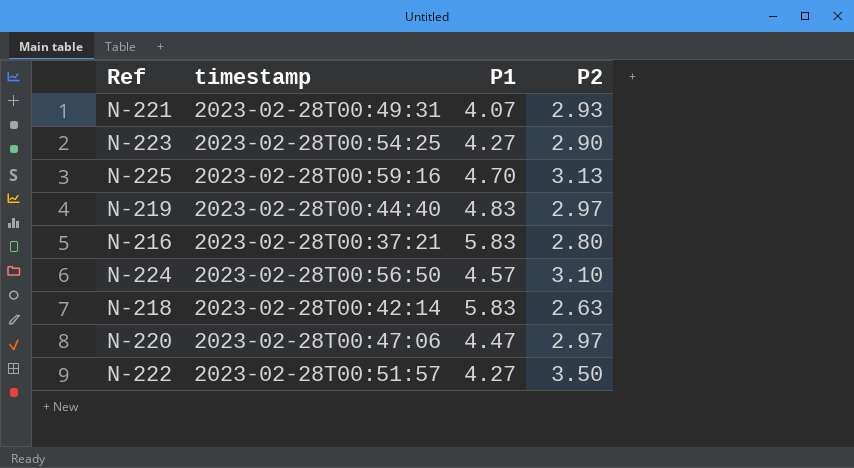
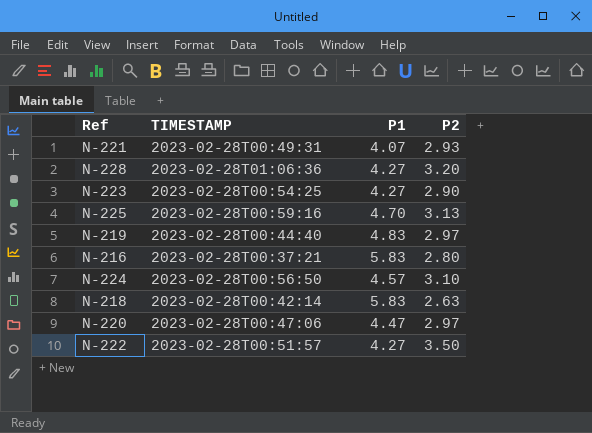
column name: timestamp -> TIMESTAMP
row N-228: none -> 2023-02-28T01:06:36 | 4.27 | 3.20

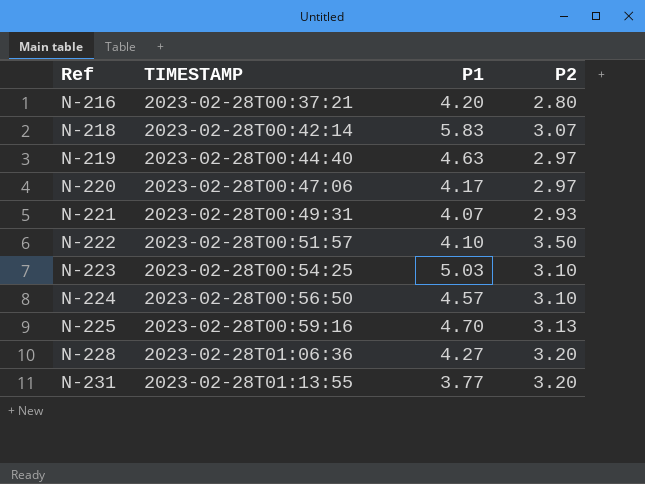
row order: none -> Ref ascending
N-216 | P1: 5.83 -> 4.20
N-218 | P2: 2.63 -> 3.07
N-219 | P1: 4.83 -> 4.63
N-220 | P1: 4.47 -> 4.17
N-222 | P1: 4.27 -> 4.10
N-223 | P1: 4.27 -> 5.03
N-223 | P2: 2.90 -> 3.10
row N-231: none -> 2023-02-28T01:13:55 | 3.77 | 3.20

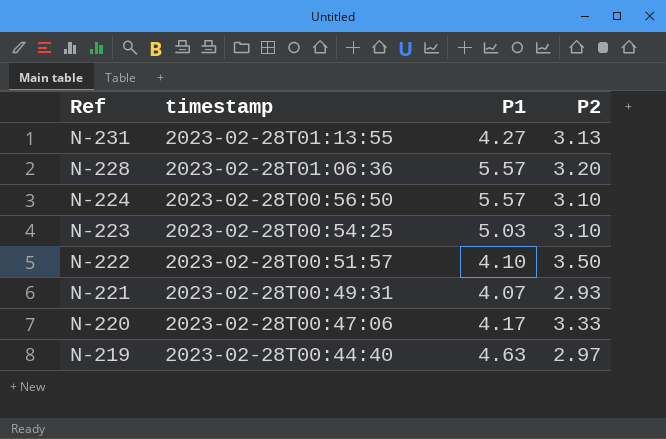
row order: Ref ascending -> Ref descending
column name: TIMESTAMP -> timestamp
row N-216: 2023-02-28T00:37:21 | 4.20 | 2.80 -> none
row N-218: 2023-02-28T00:42:14 | 5.83 | 3.07 -> none
row N-225: 2023-02-28T00:59:16 | 4.70 | 3.13 -> none
N-231 | P1: 3.77 -> 4.27
N-231 | P2: 3.20 -> 3.13
N-228 | P1: 4.27 -> 5.57
N-224 | P1: 4.57 -> 5.57
N-220 | P2: 2.97 -> 3.33

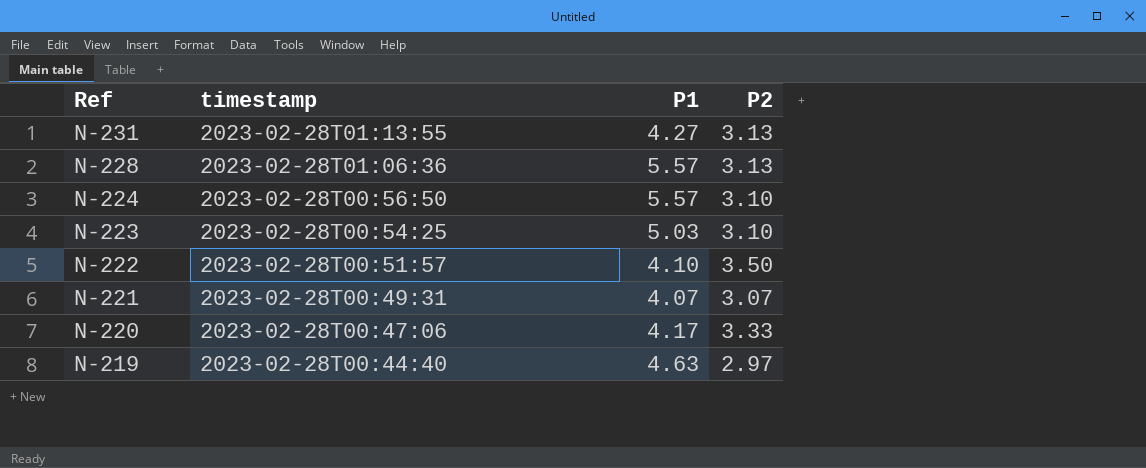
N-228 | P2: 3.20 -> 3.13
N-221 | P2: 2.93 -> 3.07

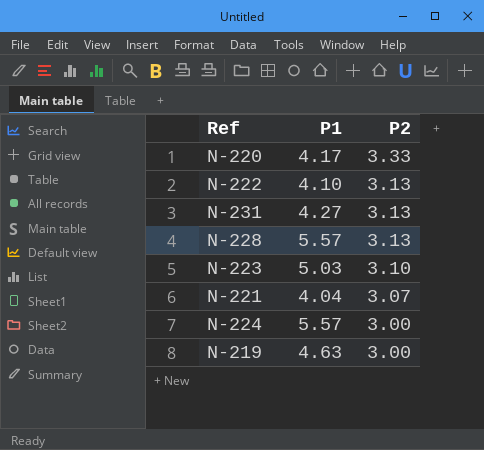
row order: Ref descending -> P2 descending
column timestamp | position: 2 -> none
N-222 | P2: 3.50 -> 3.13
N-221 | P1: 4.07 -> 4.04
N-224 | P2: 3.10 -> 3.00
N-219 | P2: 2.97 -> 3.00

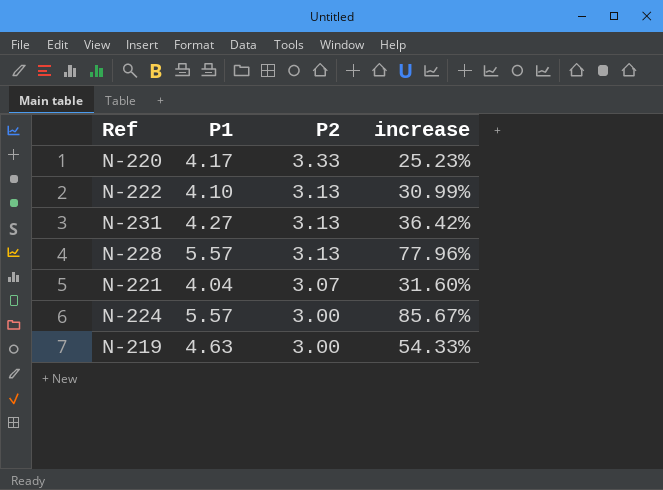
column increase | formula: none -> ([P1] - [P2]) / [P2]
row N-223: 5.03 | 3.10 -> none

